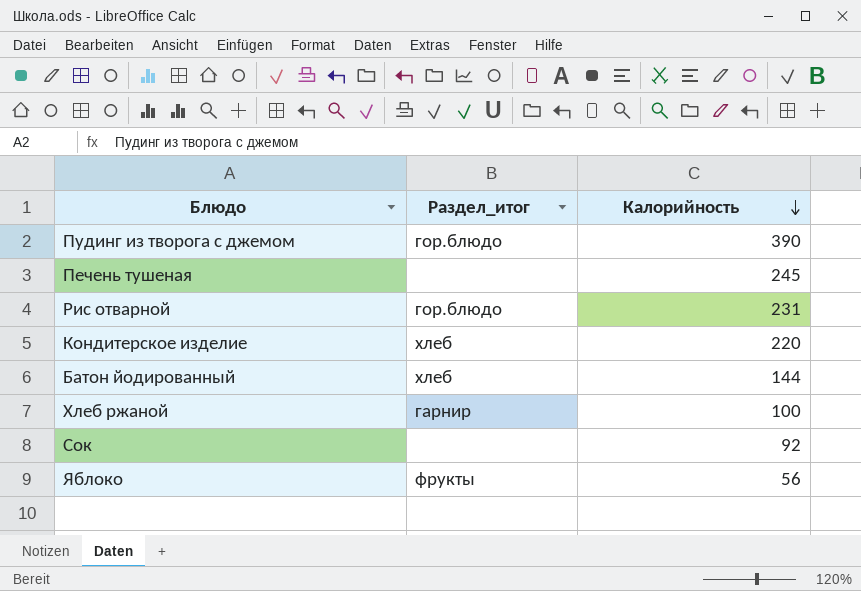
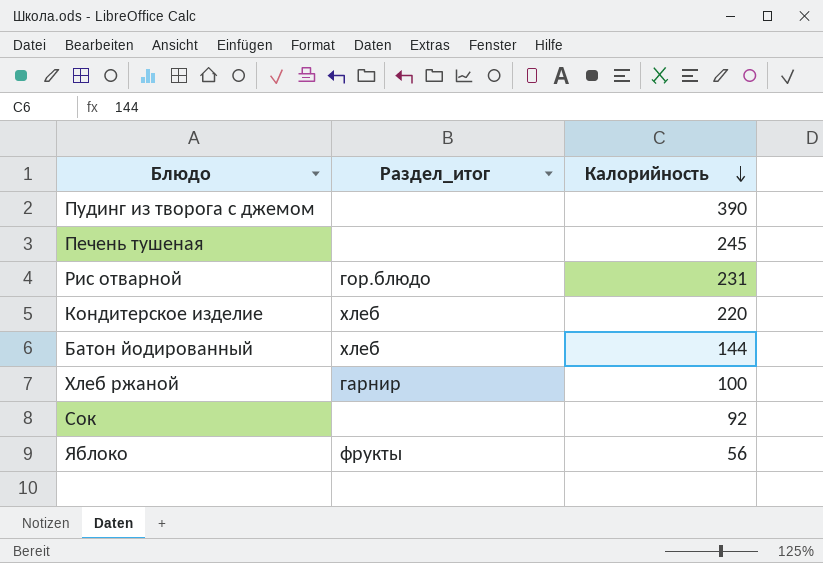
Пудинг из творога с джемом | Раздел_итог: гор.блюдо -> none

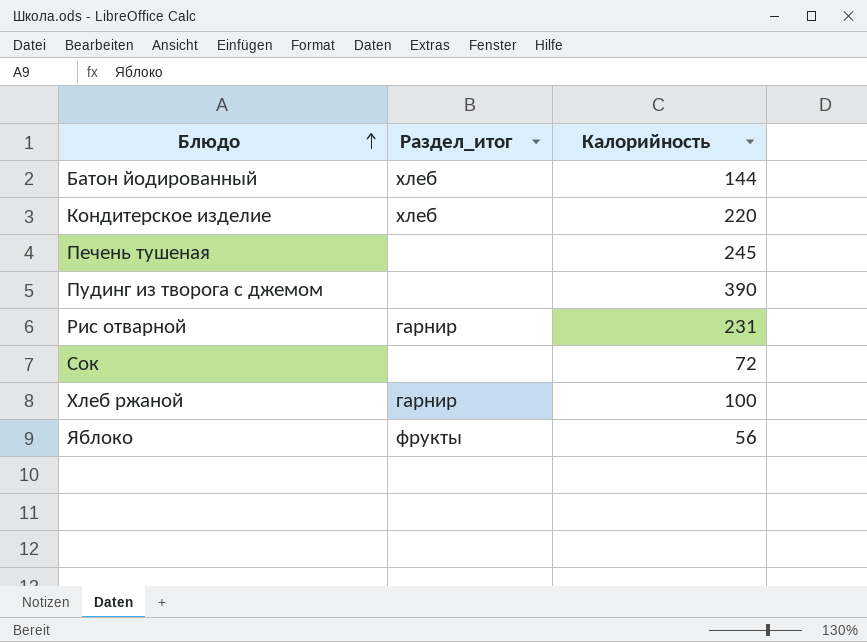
row order: Калорийность descending -> Блюдо ascending
Рис отварной | Раздел_итог: гор.блюдо -> гарнир
Сок | Калорийность: 92 -> 72

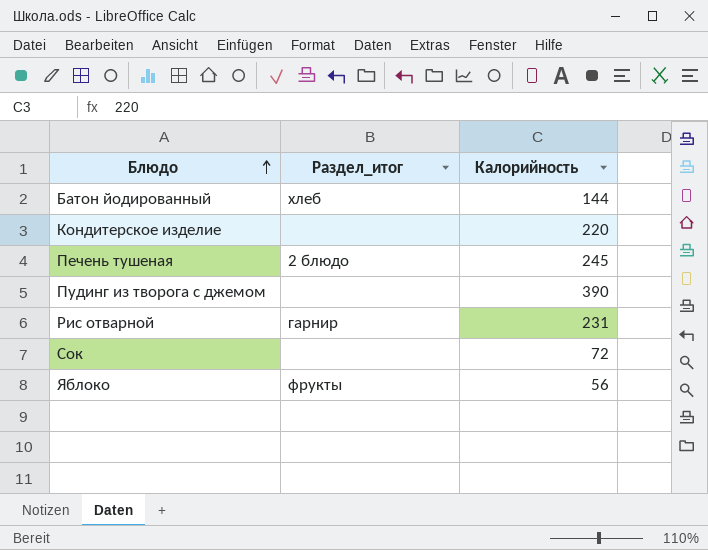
row Хлеб ржаной: гарнир | 100 -> none
Кондитерское изделие | Раздел_итог: хлеб -> none
Печень тушеная | Раздел_итог: none -> 2 блюдо

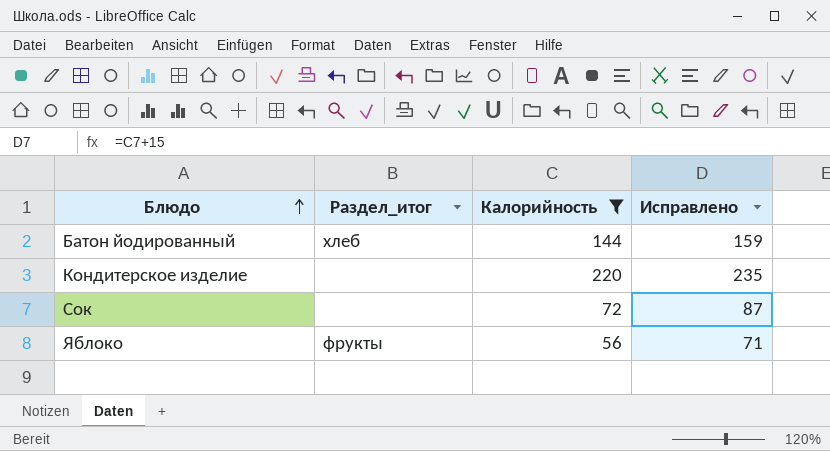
filter: none -> Калорийность <= 220
column Исправлено | formula: none -> [Калорийность] + 15

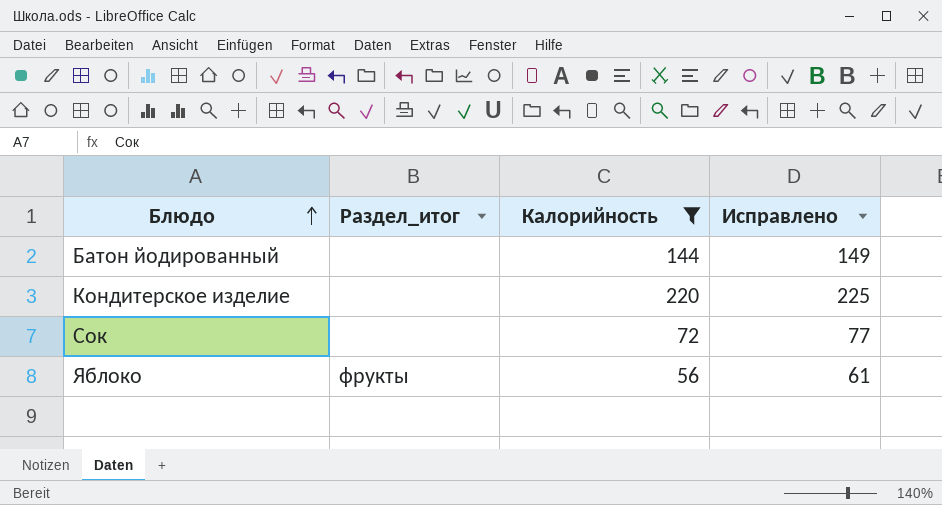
column Исправлено | formula: [Калорийность] + 15 -> [Калорийность] + 5
Батон йодированный | Раздел_итог: хлеб -> none

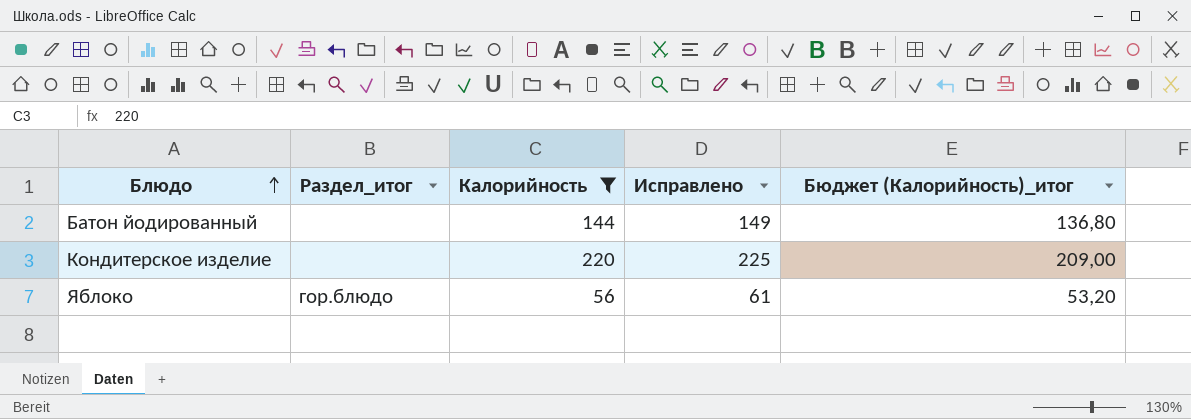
column Бюджет (Калорийность)_итог | formula: none -> [Калорийность] * 0,95
row Сок: none | 72 | 77 -> none
Яблоко | Раздел_итог: фрукты -> гор.блюдо

